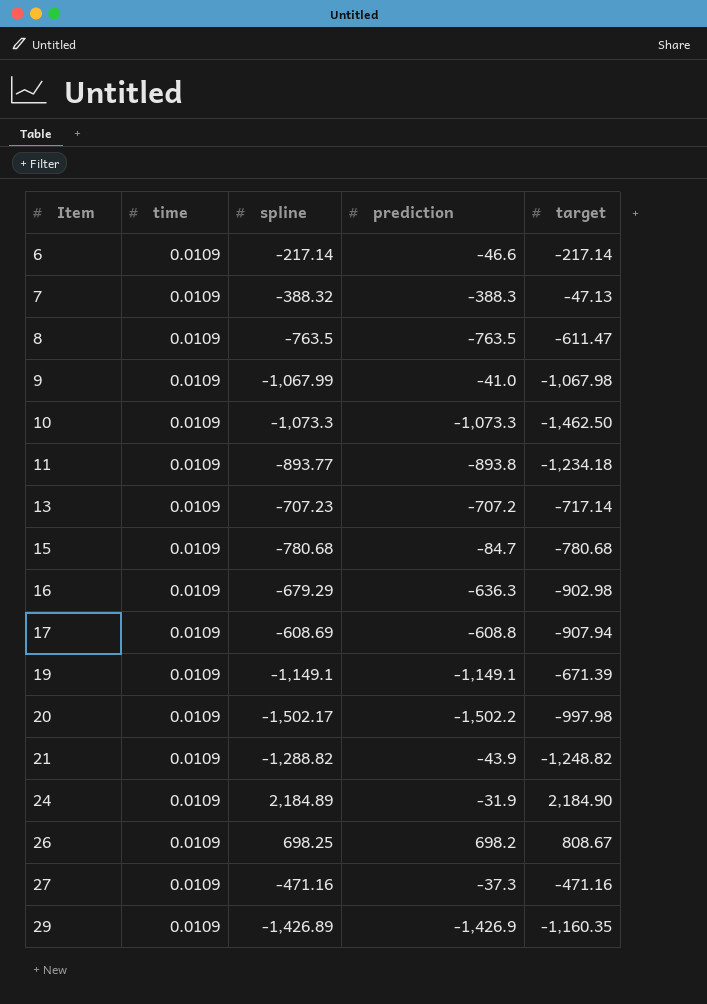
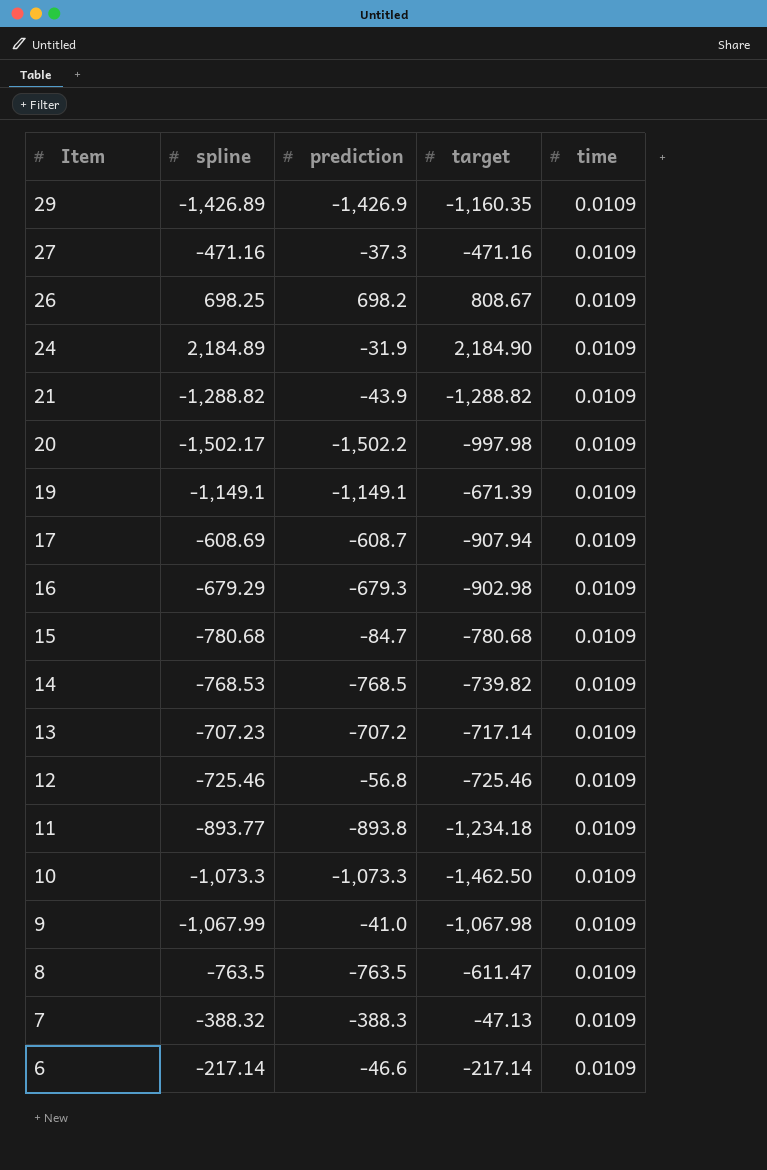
row order: Item ascending -> Item descending
column time | position: 2 -> 5
21 | target: -1,248.82 -> -1,288.82
17 | prediction: -608.8 -> -608.7
16 | prediction: -636.3 -> -679.3
row 14: none -> -768.53 | -768.5 | -739.82 | 0.0109
row 12: none -> -725.46 | -56.8 | -725.46 | 0.0109

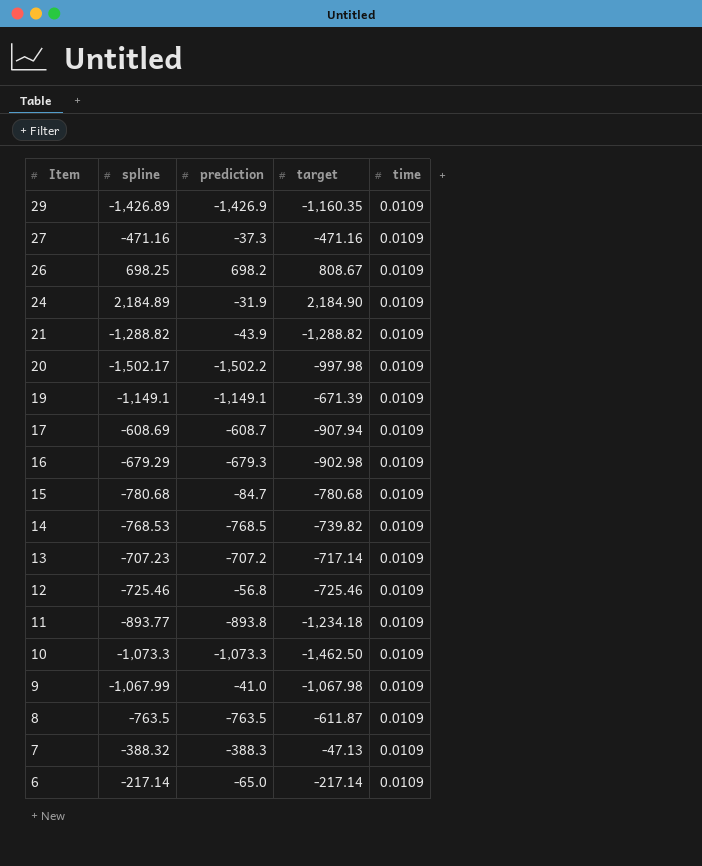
8 | target: -611.47 -> -611.87
6 | prediction: -46.6 -> -65.0

